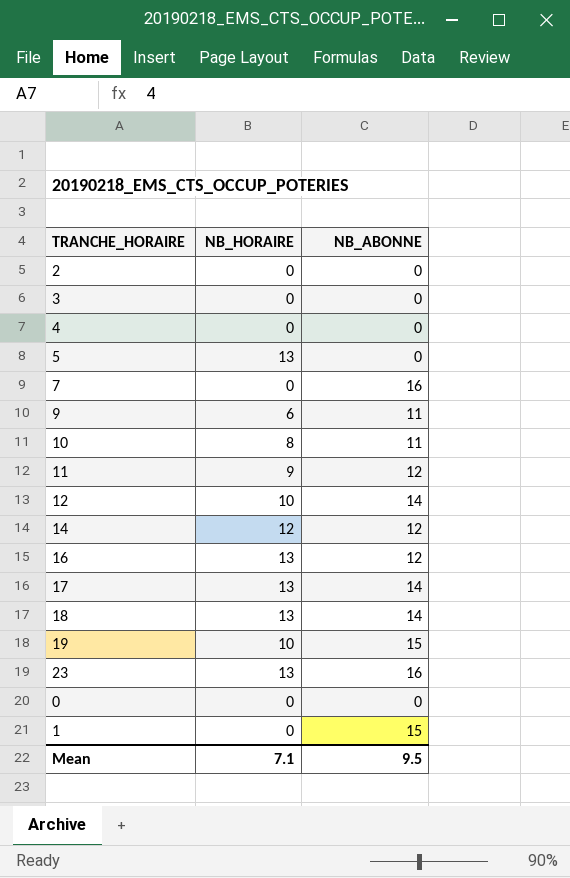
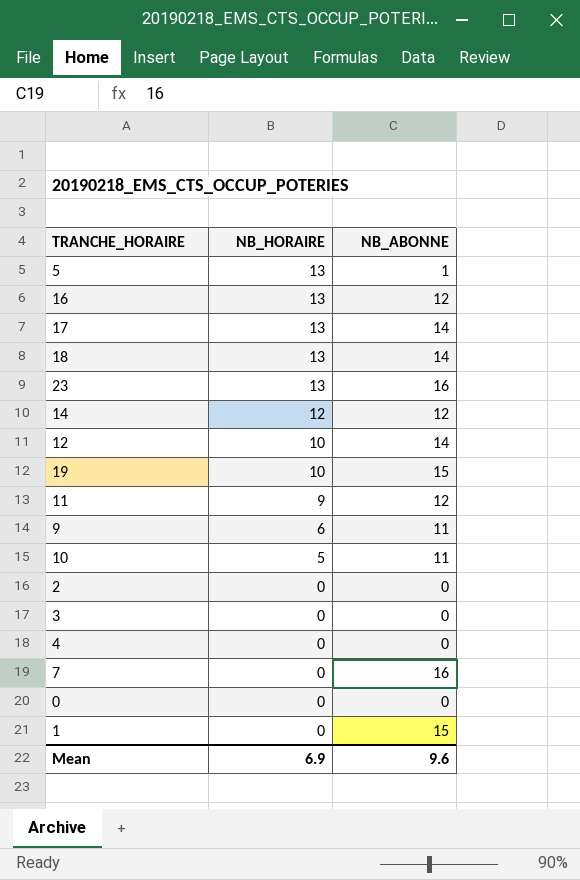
row order: none -> NB_HORAIRE descending
5 | NB_ABONNE: 0 -> 1
10 | NB_HORAIRE: 8 -> 5
Mean | NB_HORAIRE: 7.1 -> 6.9
Mean | NB_ABONNE: 9.5 -> 9.6

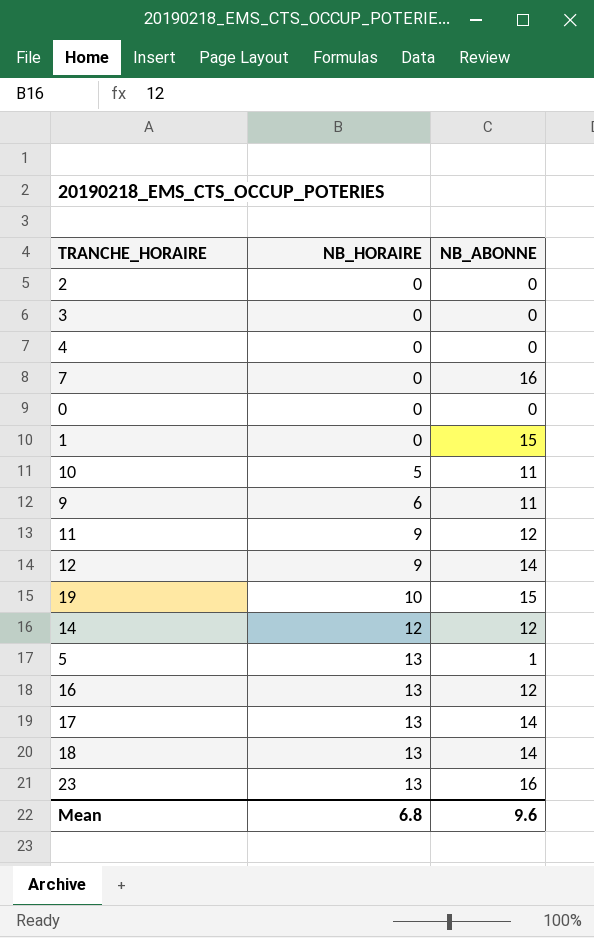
row order: NB_HORAIRE descending -> NB_HORAIRE ascending
12 | NB_HORAIRE: 10 -> 9
Mean | NB_HORAIRE: 6.9 -> 6.8

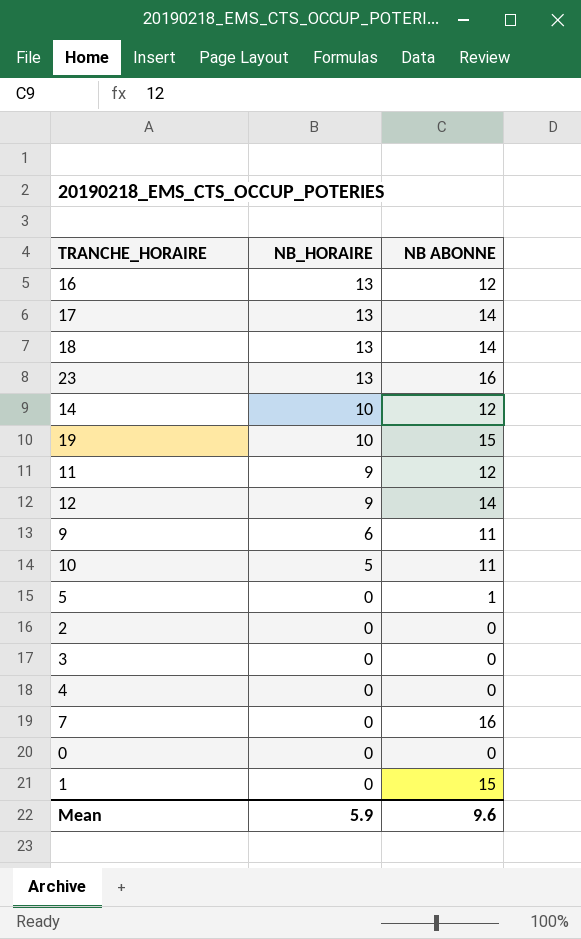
row order: NB_HORAIRE ascending -> NB_HORAIRE descending
column name: NB_ABONNE -> NB ABONNE
14 | NB_HORAIRE: 12 -> 10
5 | NB_HORAIRE: 13 -> 0
Mean | NB_HORAIRE: 6.8 -> 5.9

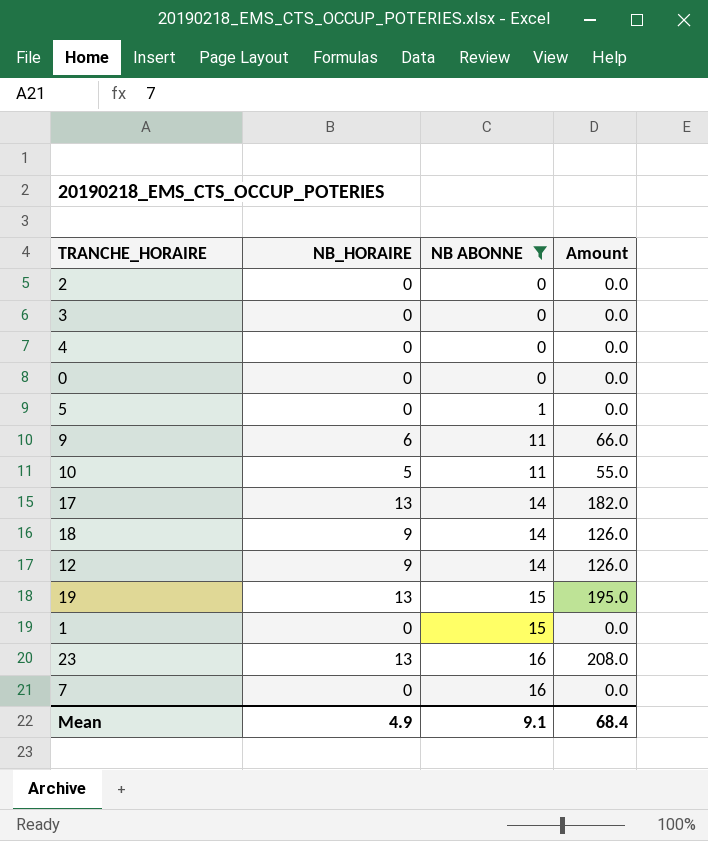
filter: none -> NB ABONNE != 12
row order: NB_HORAIRE descending -> NB ABONNE ascending
column Amount | formula: none -> [NB_HORAIRE] * [NB ABONNE]
18 | NB_HORAIRE: 13 -> 9
19 | NB_HORAIRE: 10 -> 13
Mean | NB_HORAIRE: 5.9 -> 4.9
Mean | NB ABONNE: 9.6 -> 9.1

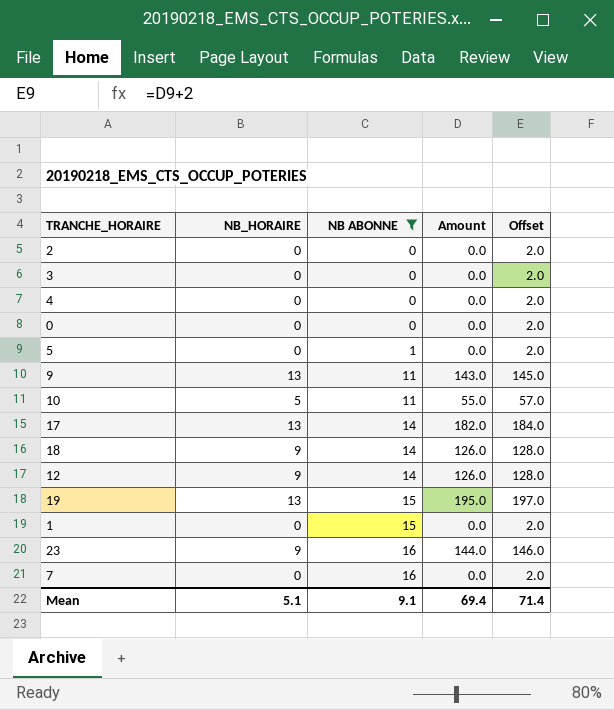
column Offset | formula: none -> [Amount] + 2
9 | NB_HORAIRE: 6 -> 13
9 | Amount: 66.0 -> 143.0
23 | NB_HORAIRE: 13 -> 9
23 | Amount: 208.0 -> 144.0
Mean | NB_HORAIRE: 4.9 -> 5.1
Mean | Amount: 68.4 -> 69.4

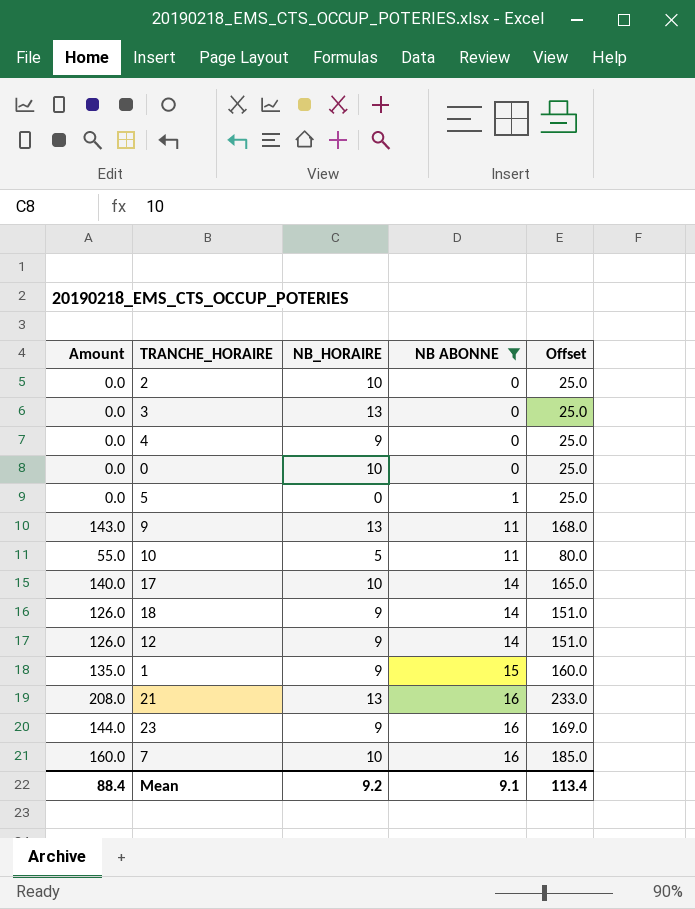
column Amount | position: 4 -> 1
column Offset | formula: [Amount] + 2 -> [Amount] + 25
row 19: 13 | 15 | 195.0 | 197.0 -> none
2 | NB_HORAIRE: 0 -> 10
3 | NB_HORAIRE: 0 -> 13
4 | NB_HORAIRE: 0 -> 9
0 | NB_HORAIRE: 0 -> 10
17 | Amount: 182.0 -> 140.0
17 | NB_HORAIRE: 13 -> 10
1 | Amount: 0.0 -> 135.0
1 | NB_HORAIRE: 0 -> 9
row 21: none -> 208.0 | 13 | 16 | 233.0
7 | Amount: 0.0 -> 160.0
7 | NB_HORAIRE: 0 -> 10
Mean | Amount: 69.4 -> 88.4
Mean | NB_HORAIRE: 5.1 -> 9.2
Mean | Offset: 71.4 -> 113.4

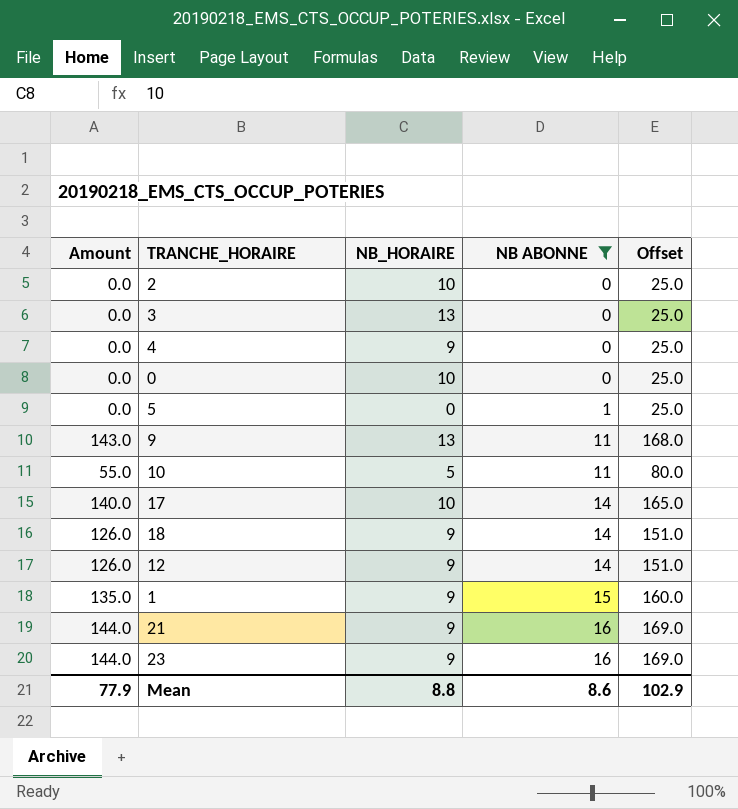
row 7: 160.0 | 10 | 16 | 185.0 -> none
21 | Amount: 208.0 -> 144.0
21 | NB_HORAIRE: 13 -> 9
21 | Offset: 233.0 -> 169.0
Mean | Amount: 88.4 -> 77.9
Mean | NB_HORAIRE: 9.2 -> 8.8
Mean | NB ABONNE: 9.1 -> 8.6
Mean | Offset: 113.4 -> 102.9

